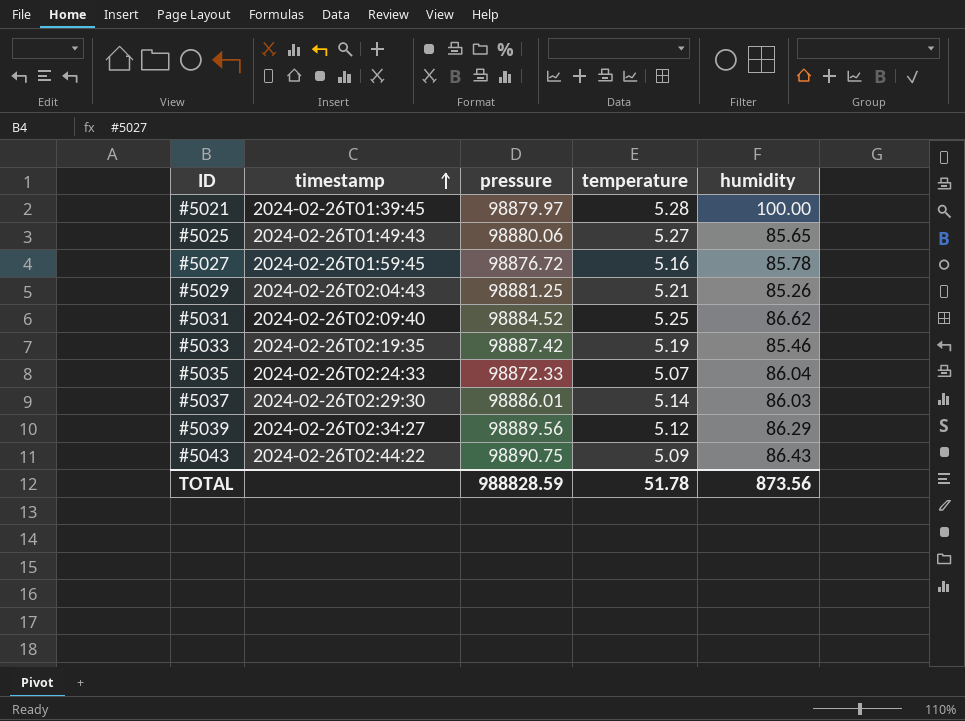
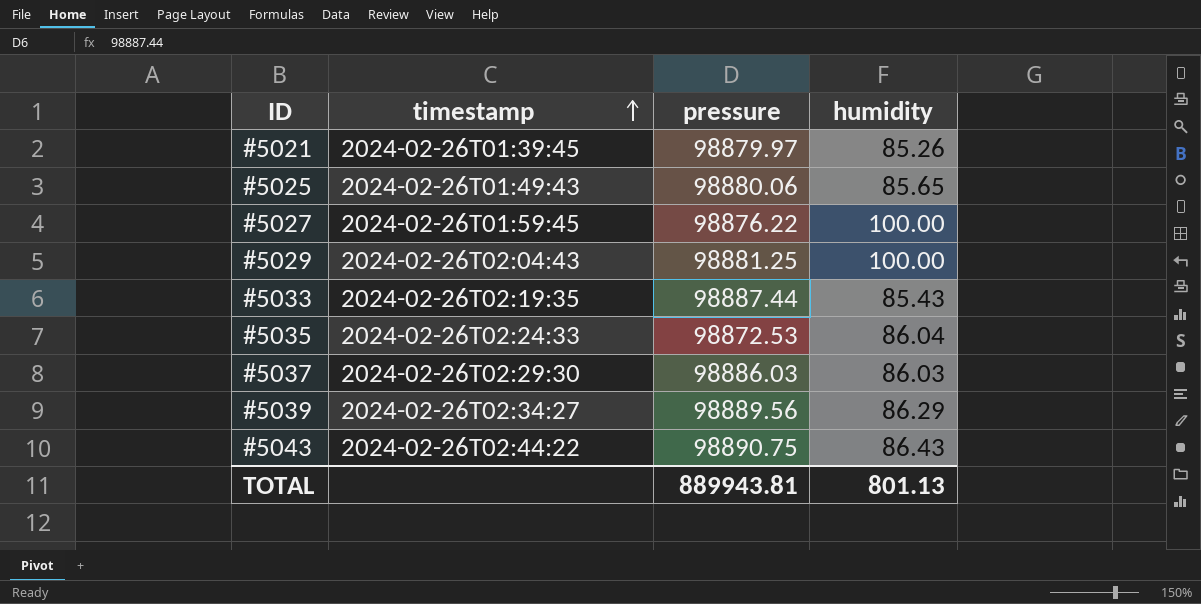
column temperature | position: 4 -> none
row #5031: 2024-02-26T02:09:40 | 98884.52 | 5.25 | 86.62 -> none
#5021 | humidity: 100.00 -> 85.26
#5027 | pressure: 98876.72 -> 98876.22
#5027 | humidity: 85.78 -> 100.00
#5029 | humidity: 85.26 -> 100.00
#5033 | pressure: 98887.42 -> 98887.44
#5033 | humidity: 85.46 -> 85.43
#5035 | pressure: 98872.33 -> 98872.53
#5037 | pressure: 98886.01 -> 98886.03
TOTAL | pressure: 988828.59 -> 889943.81
TOTAL | humidity: 873.56 -> 801.13

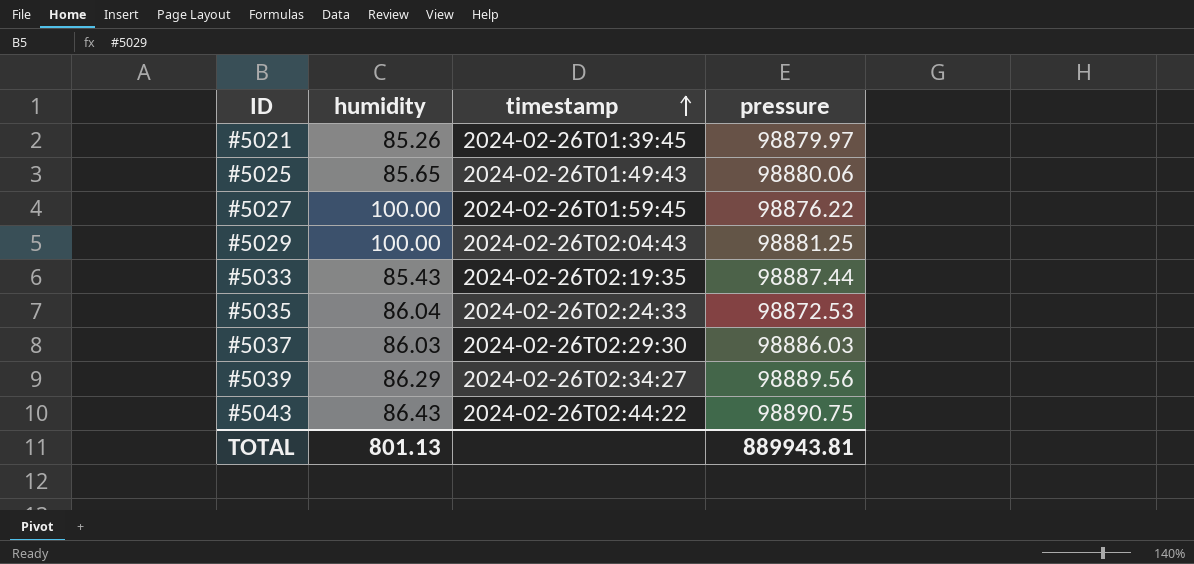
column humidity | position: 4 -> 2

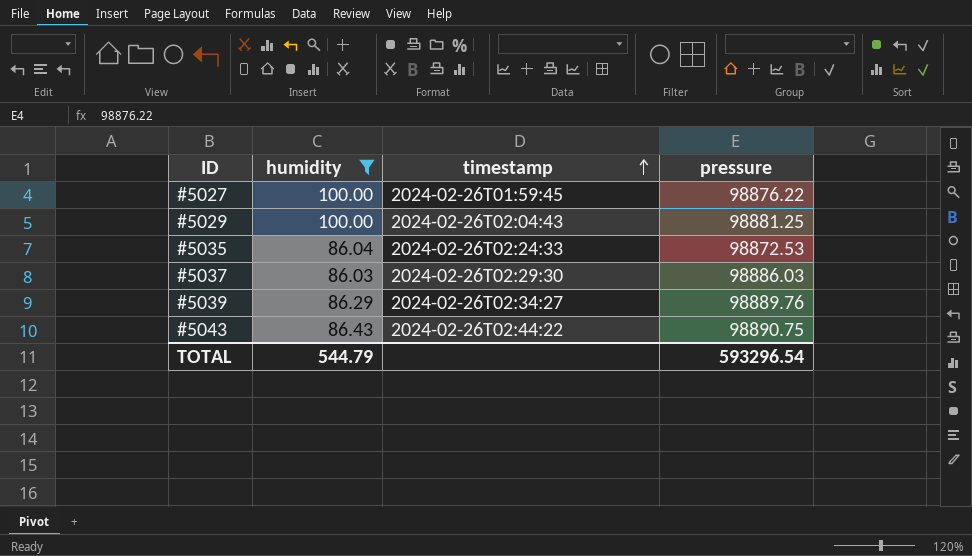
filter: none -> humidity >= 86.03
#5039 | pressure: 98889.56 -> 98889.76
TOTAL | humidity: 801.13 -> 544.79
TOTAL | pressure: 889943.81 -> 593296.54

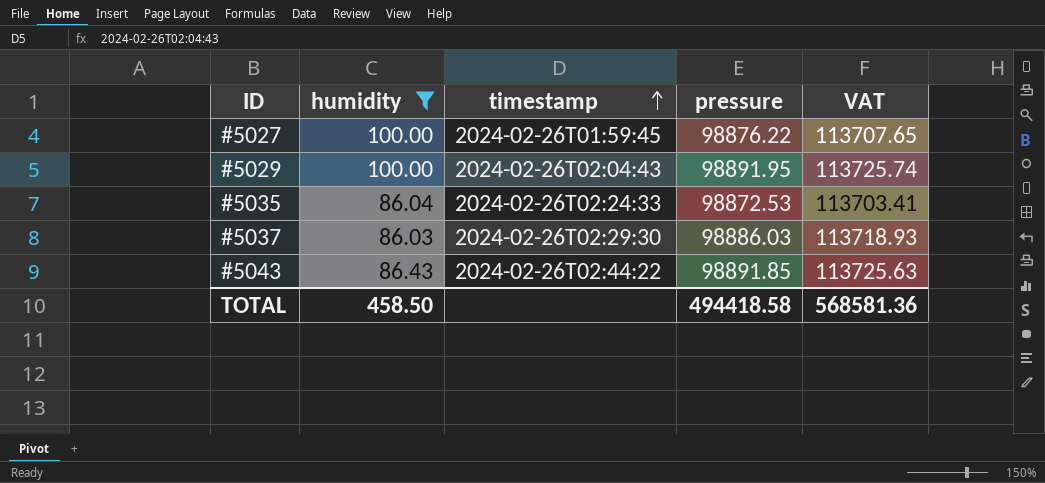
column VAT | formula: none -> [pressure] * 1.15
row #5039: 86.29 | 2024-02-26T02:34:27 | 98889.76 -> none
#5029 | pressure: 98881.25 -> 98891.95
#5043 | pressure: 98890.75 -> 98891.85
TOTAL | humidity: 544.79 -> 458.50
TOTAL | pressure: 593296.54 -> 494418.58

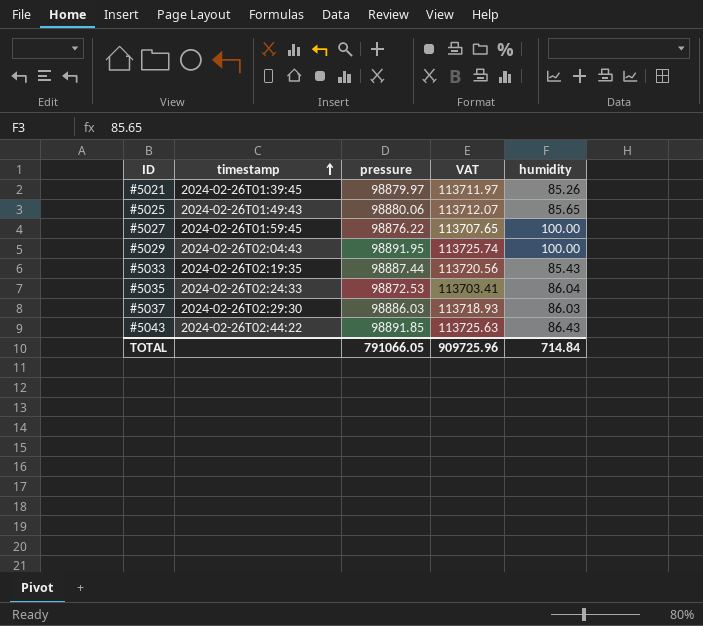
filter: humidity >= 86.03 -> none
column humidity | position: 2 -> 5
TOTAL | pressure: 494418.58 -> 791066.05
TOTAL | VAT: 568581.36 -> 909725.96
TOTAL | humidity: 458.50 -> 714.84

